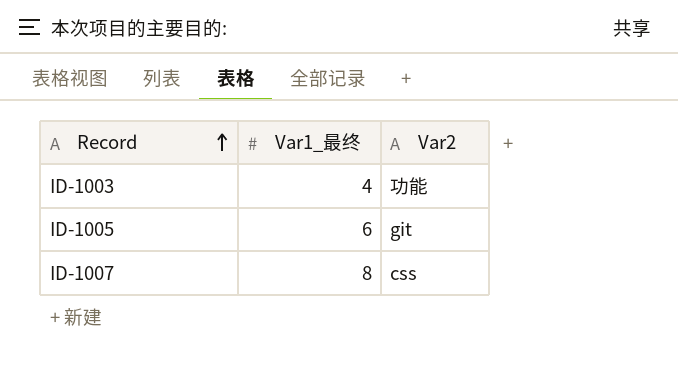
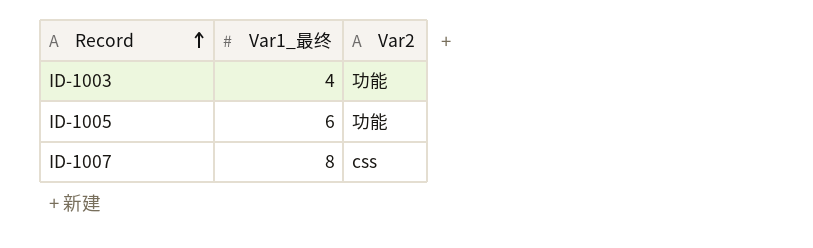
ID-1005 | Var2: git -> 功能

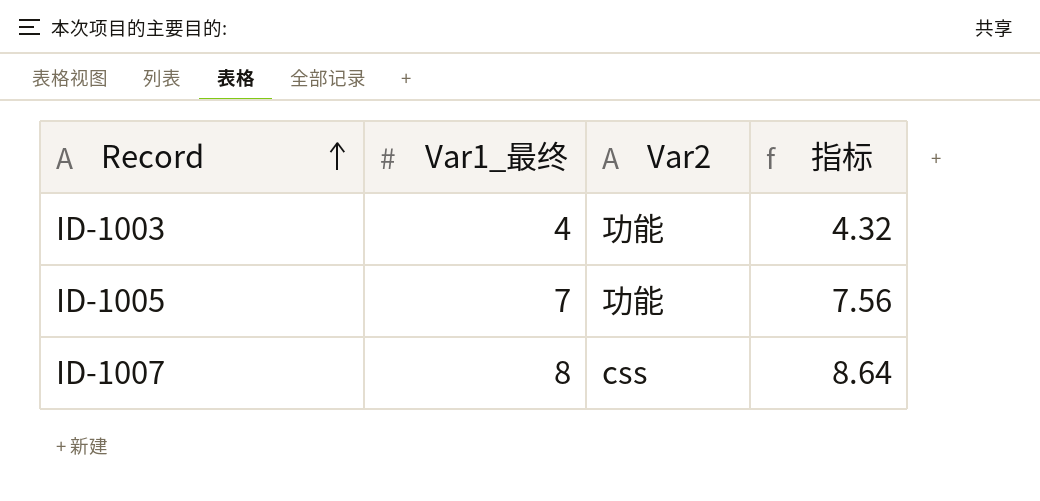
column 指标 | formula: none -> [Var1_最终] * 1.08
ID-1005 | Var1_最终: 6 -> 7

